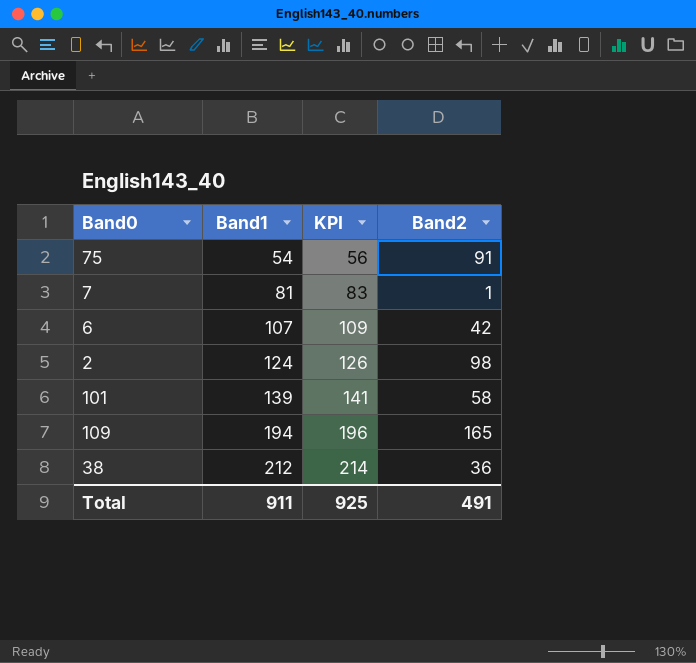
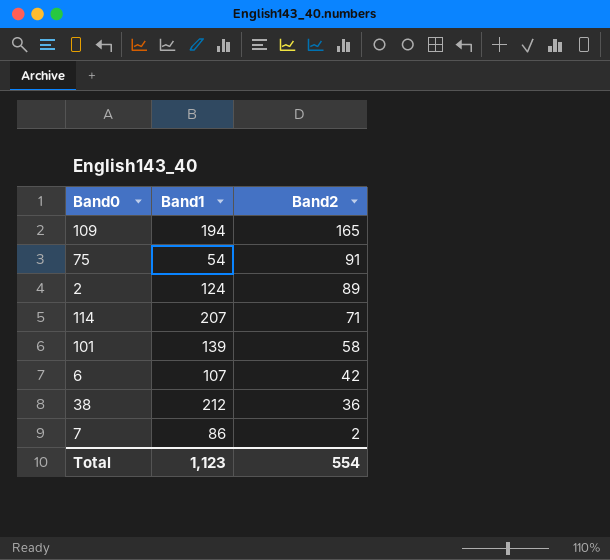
row order: Band1 ascending -> Band2 descending
column KPI | formula: [Band1] + 2 -> none
2 | Band2: 98 -> 89
row 114: none -> 207 | 71
7 | Band1: 81 -> 86
7 | Band2: 1 -> 2
Total | Band1: 911 -> 1,123
Total | Band2: 491 -> 554

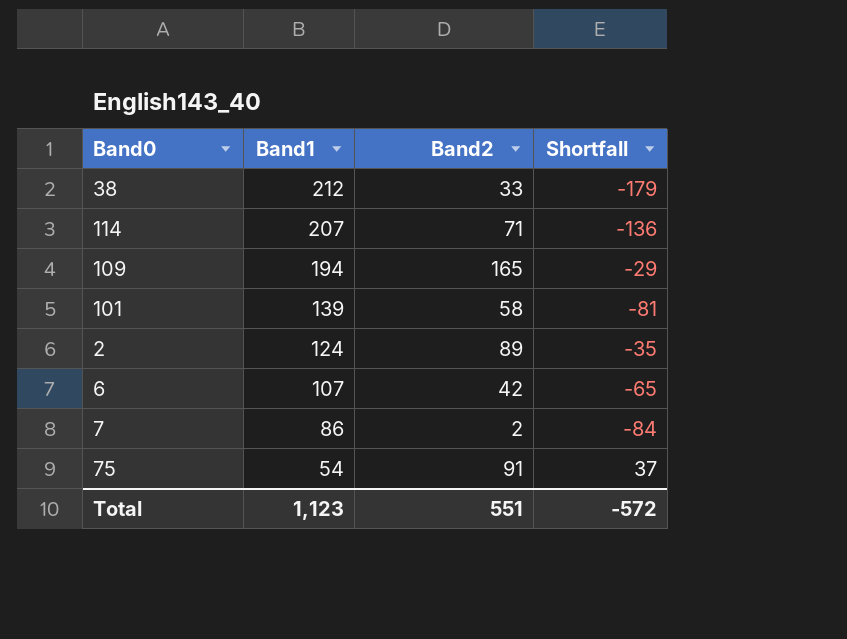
row order: Band2 descending -> Band1 descending
column Shortfall | formula: none -> [Band2] - [Band1]
38 | Band2: 36 -> 33
Total | Band2: 554 -> 551

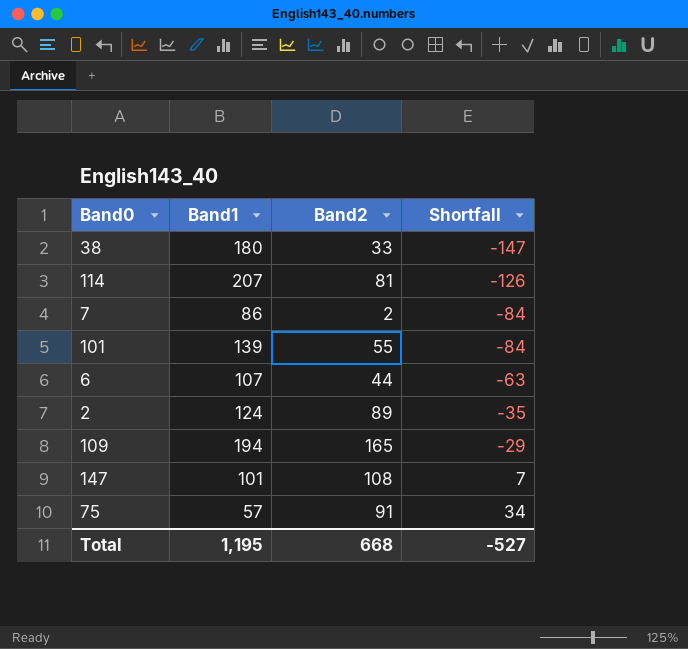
row order: Band1 descending -> Shortfall ascending
38 | Band1: 212 -> 180
38 | Shortfall: -179 -> -147
114 | Band2: 71 -> 81
114 | Shortfall: -136 -> -126
101 | Band2: 58 -> 55
101 | Shortfall: -81 -> -84
6 | Band2: 42 -> 44
6 | Shortfall: -65 -> -63
row 147: none -> 101 | 108 | 7
75 | Band1: 54 -> 57
75 | Shortfall: 37 -> 34
Total | Band1: 1,123 -> 1,195
Total | Band2: 551 -> 668
Total | Shortfall: -572 -> -527

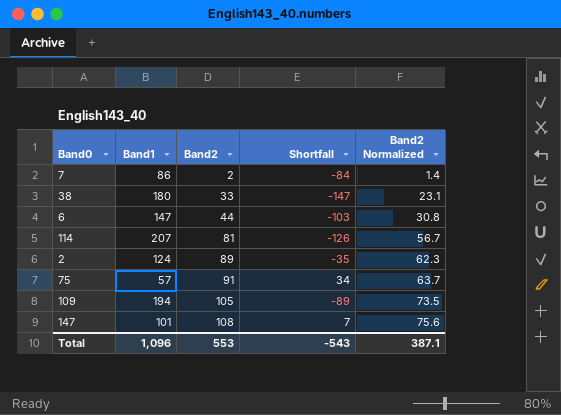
row order: Shortfall ascending -> Band2 ascending
column Band2 Normalized | formula: none -> [Band2] * 0.7
row 101: 139 | 55 | -84 -> none
6 | Band1: 107 -> 147
6 | Shortfall: -63 -> -103
109 | Band2: 165 -> 105
109 | Shortfall: -29 -> -89
Total | Band1: 1,195 -> 1,096
Total | Band2: 668 -> 553
Total | Shortfall: -527 -> -543

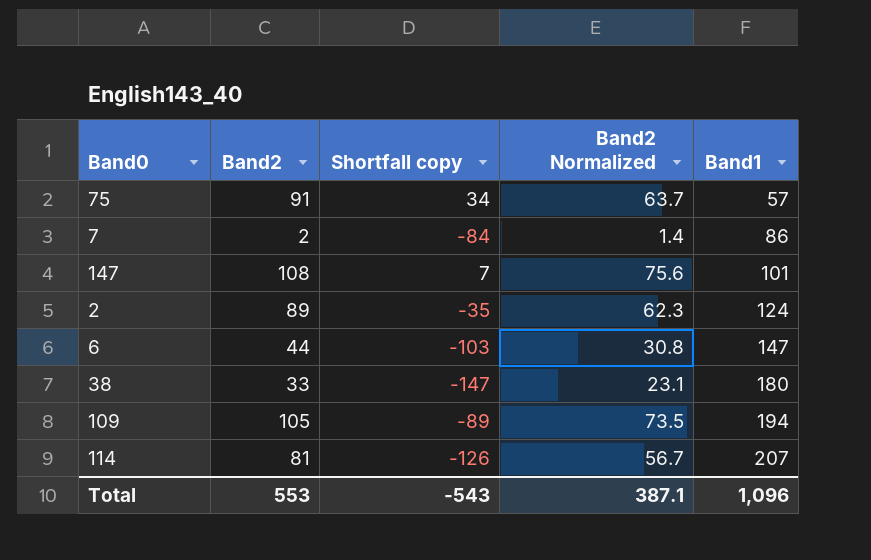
row order: Band2 ascending -> Band1 ascending
column name: Shortfall -> Shortfall copy
column Band1 | position: 2 -> 5

